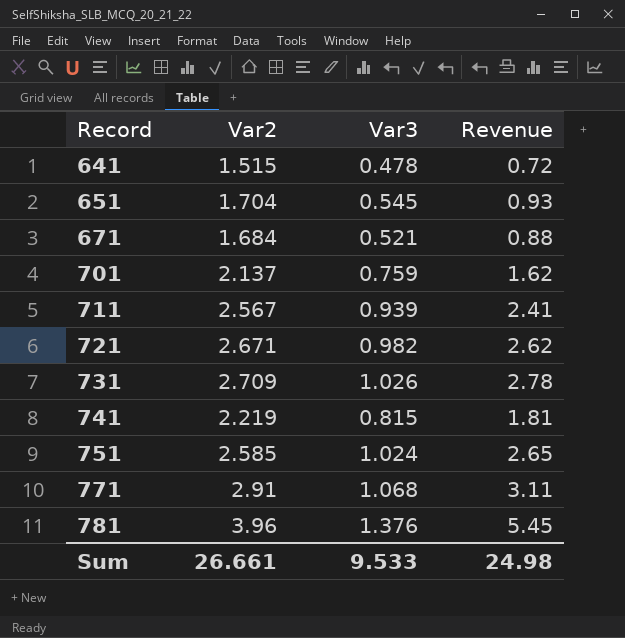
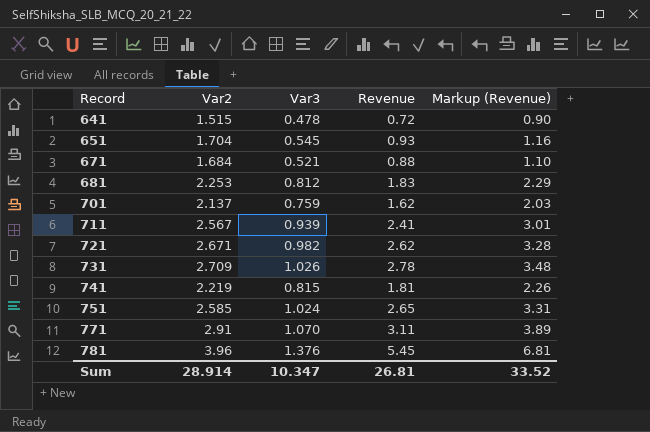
column Markup (Revenue) | formula: none -> [Revenue] * 1.25
row 681: none -> 2.253 | 0.812 | 1.83 | 2.29
771 | Var3: 1.068 -> 1.070
Sum | Var2: 26.661 -> 28.914
Sum | Var3: 9.533 -> 10.347
Sum | Revenue: 24.98 -> 26.81

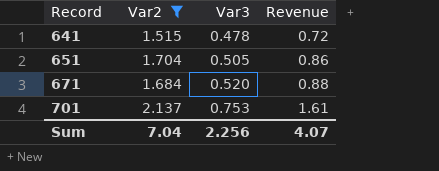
filter: none -> Var2 <= 2.137
column Markup (Revenue) | formula: [Revenue] * 1.25 -> none
651 | Var3: 0.545 -> 0.505
651 | Revenue: 0.93 -> 0.86
671 | Var3: 0.521 -> 0.520
701 | Var3: 0.759 -> 0.753
701 | Revenue: 1.62 -> 1.61
Sum | Var2: 28.914 -> 7.04
Sum | Var3: 10.347 -> 2.256
Sum | Revenue: 26.81 -> 4.07

